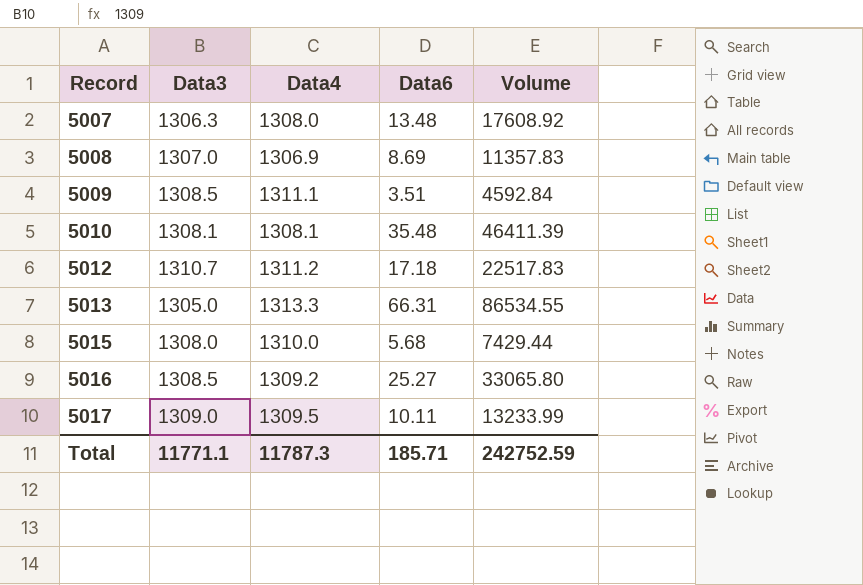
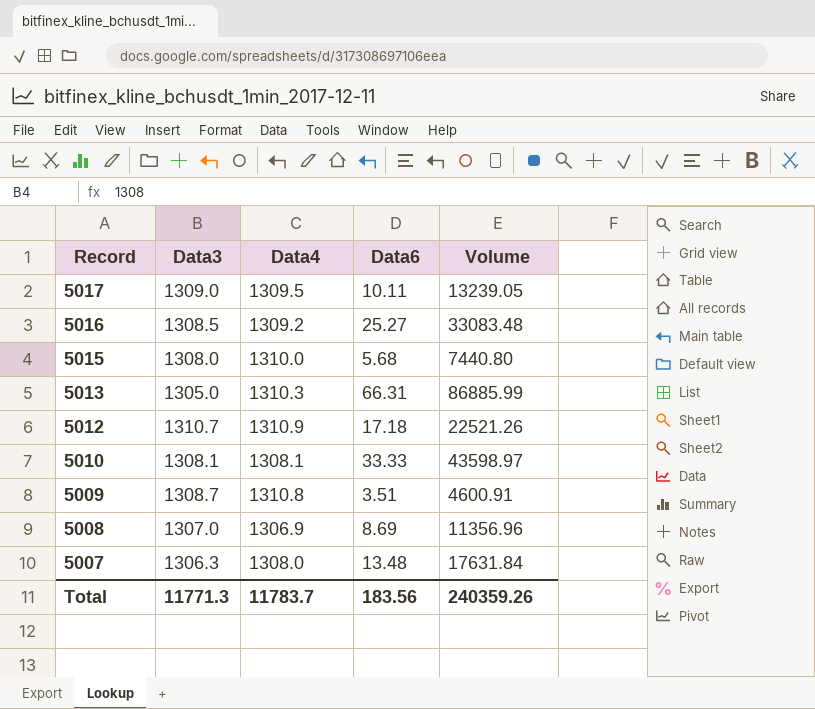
row order: Record ascending -> Record descending
column Volume | formula: [Data3] * [Data6] -> [Data4] * [Data6]
5013 | Data4: 1313.3 -> 1310.3
5012 | Data4: 1311.2 -> 1310.9
5010 | Data6: 35.48 -> 33.33
5009 | Data3: 1308.5 -> 1308.7
5009 | Data4: 1311.1 -> 1310.8
Total | Data3: 11771.1 -> 11771.3
Total | Data4: 11787.3 -> 11783.7
Total | Data6: 185.71 -> 183.56
Total | Volume: 242752.59 -> 240359.26

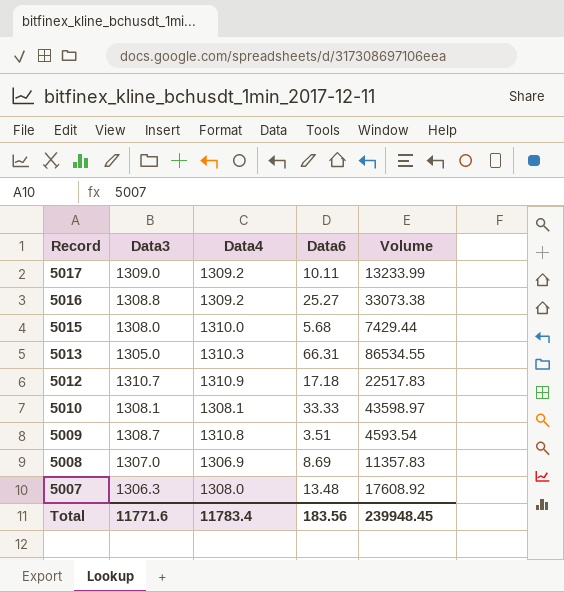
column Volume | formula: [Data4] * [Data6] -> [Data3] * [Data6]
5017 | Data4: 1309.5 -> 1309.2
5016 | Data3: 1308.5 -> 1308.8
Total | Data3: 11771.3 -> 11771.6
Total | Data4: 11783.7 -> 11783.4
Total | Volume: 240359.26 -> 239948.45

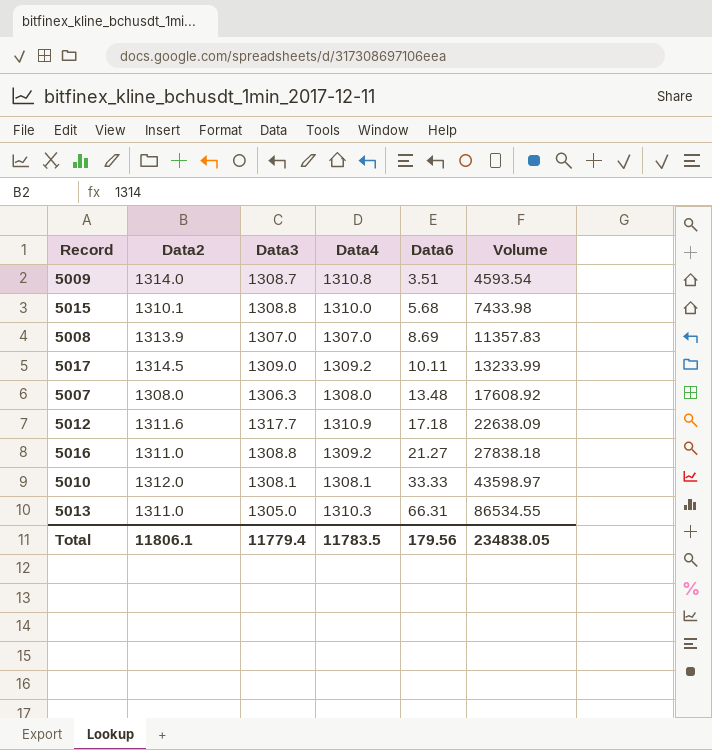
row order: Record descending -> Data6 ascending
column Data2 | position: none -> 2
5015 | Data3: 1308.0 -> 1308.8
5015 | Volume: 7429.44 -> 7433.98
5008 | Data4: 1306.9 -> 1307.0
5012 | Data3: 1310.7 -> 1317.7
5012 | Volume: 22517.83 -> 22638.09
5016 | Data6: 25.27 -> 21.27
5016 | Volume: 33073.38 -> 27838.18
Total | Data3: 11771.6 -> 11779.4
Total | Data4: 11783.4 -> 11783.5
Total | Data6: 183.56 -> 179.56
Total | Volume: 239948.45 -> 234838.05

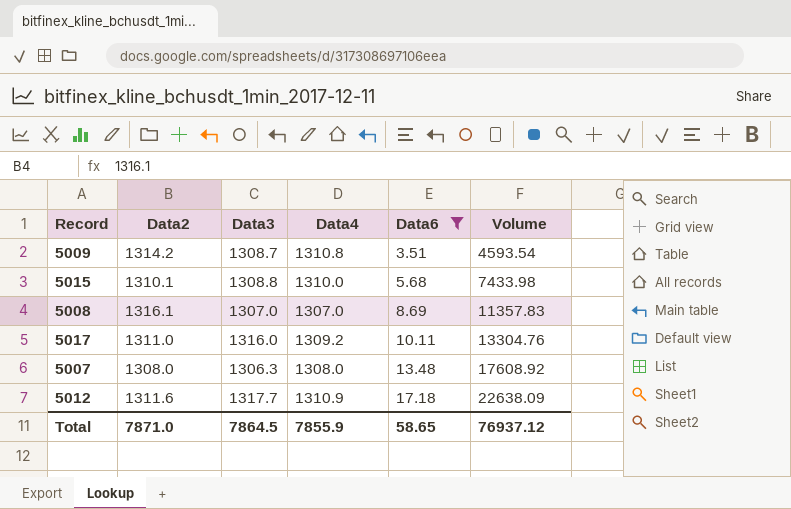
filter: none -> Data6 <= 17.18
5009 | Data2: 1314.0 -> 1314.2
5008 | Data2: 1313.9 -> 1316.1
5017 | Data2: 1314.5 -> 1311.0
5017 | Data3: 1309.0 -> 1316.0
5017 | Volume: 13233.99 -> 13304.76
Total | Data2: 11806.1 -> 7871.0
Total | Data3: 11779.4 -> 7864.5
Total | Data4: 11783.5 -> 7855.9
Total | Data6: 179.56 -> 58.65
Total | Volume: 234838.05 -> 76937.12

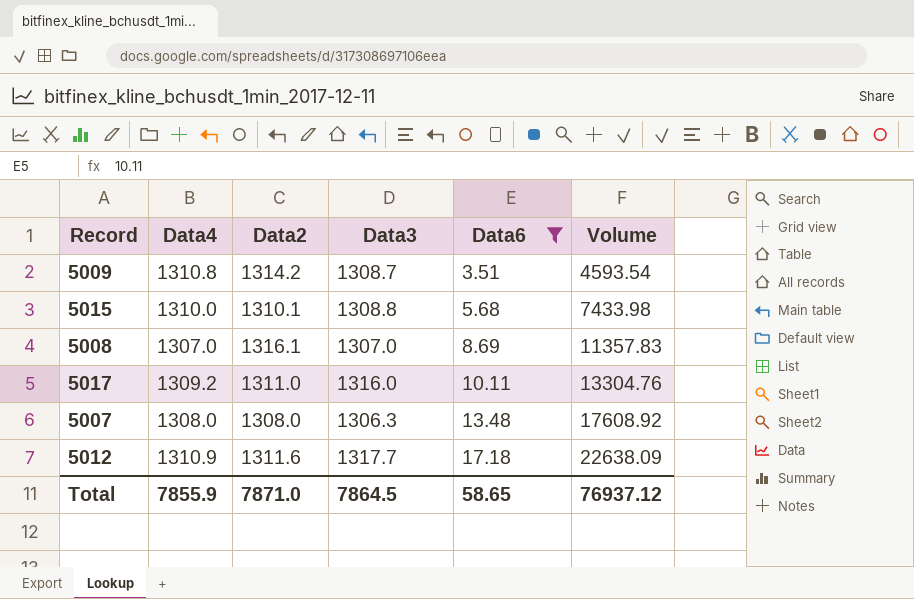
column Data4 | position: 4 -> 2

